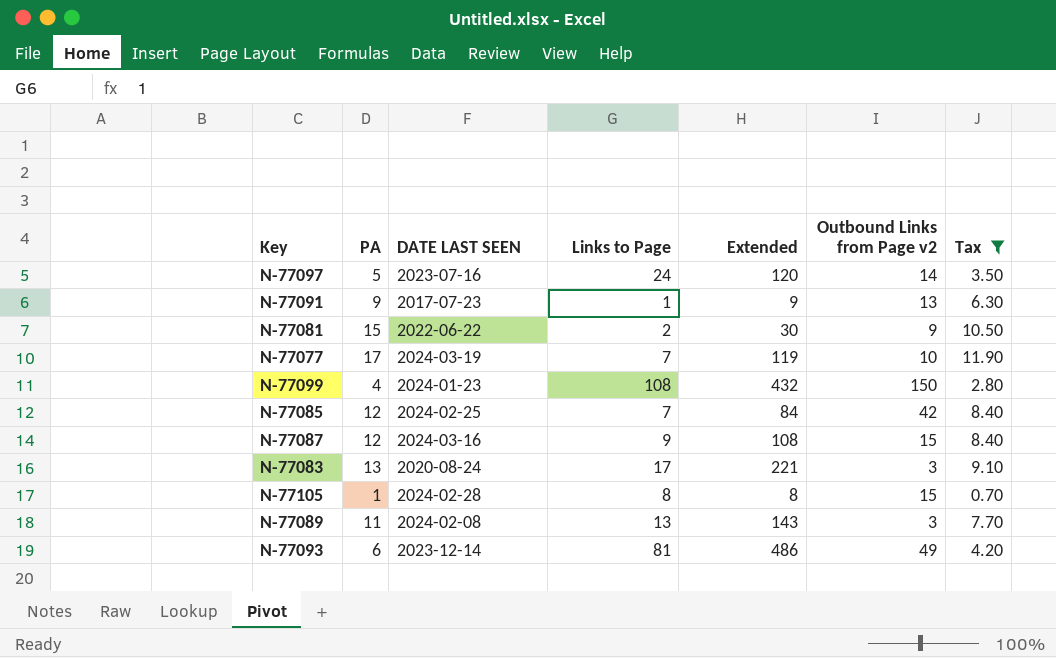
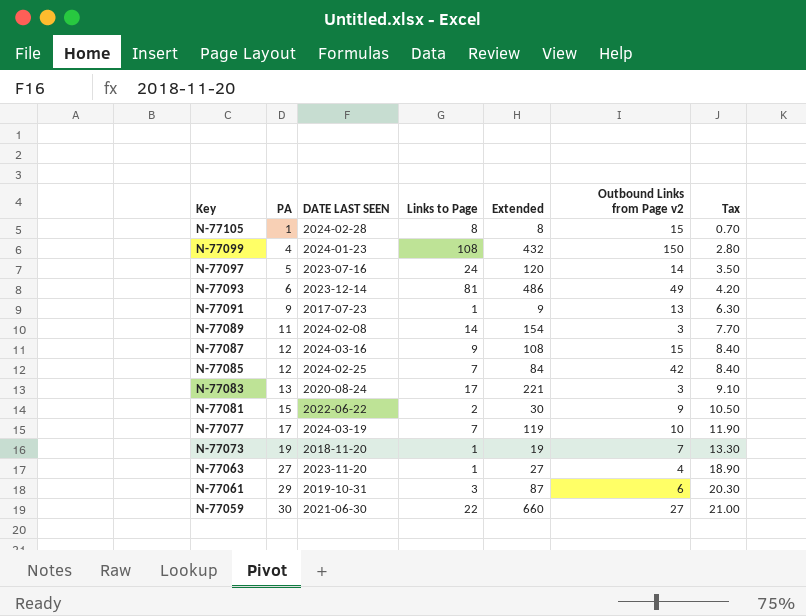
filter: Tax <= 11.90 -> none
row order: none -> Key descending
N-77089 | Links to Page: 13 -> 14
N-77089 | Extended: 143 -> 154

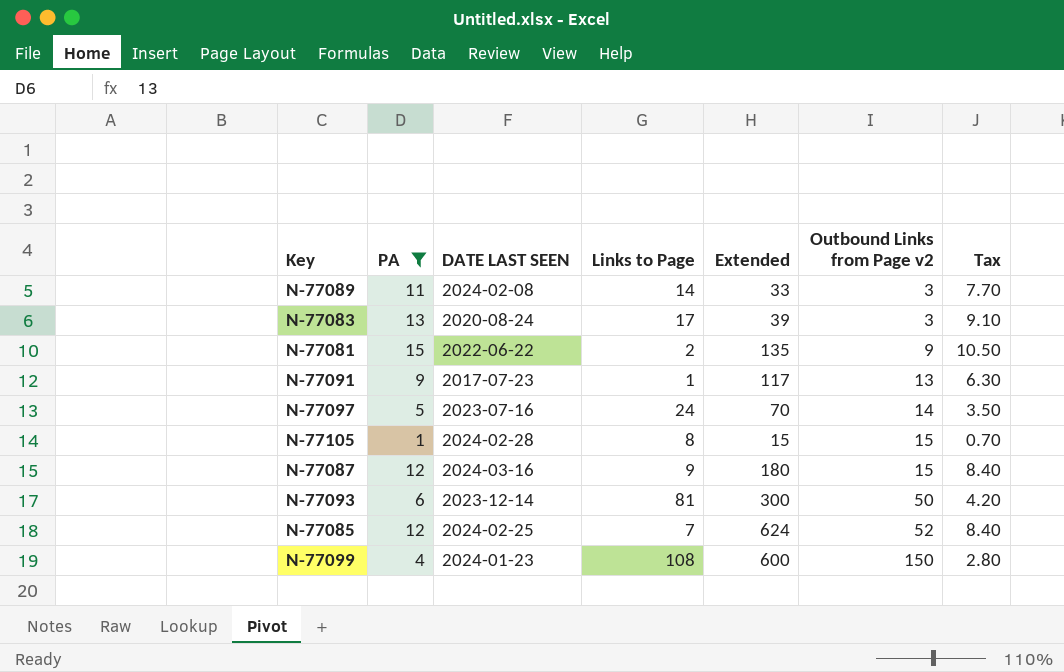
filter: none -> PA <= 15
row order: Key descending -> Outbound Links from Page v2 ascending
column Extended | formula: [PA] * [Links to Page] -> [PA] * [Outbound Links from Page v2]
N-77093 | Outbound Links from Page v2: 49 -> 50
N-77085 | Outbound Links from Page v2: 42 -> 52

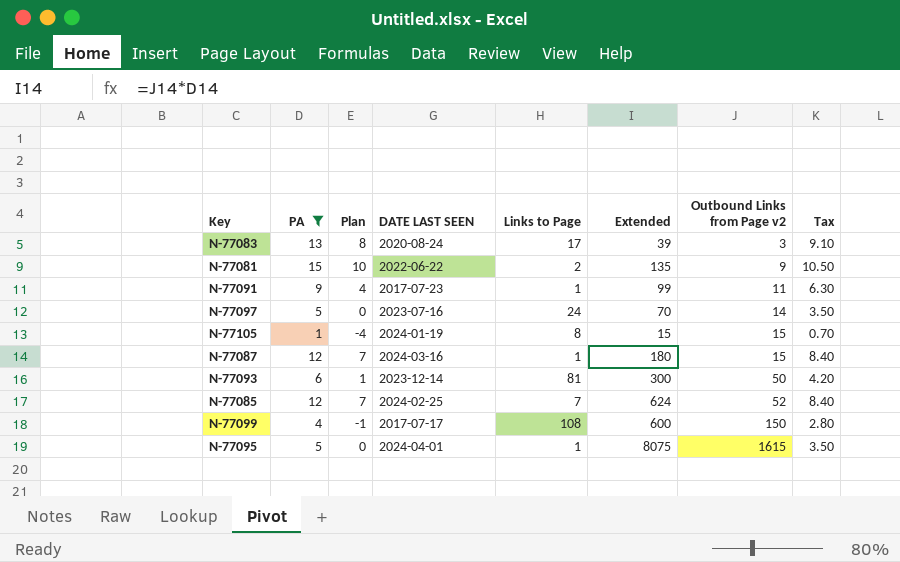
column Plan | formula: none -> [PA] - 5
row N-77089: 11 | 2024-02-08 | 14 | 33 | 3 | 7.70 -> none
N-77091 | Extended: 117 -> 99
N-77091 | Outbound Links from Page v2: 13 -> 11
N-77105 | DATE LAST SEEN: 2024-02-28 -> 2024-01-19
N-77087 | Links to Page: 9 -> 1
N-77099 | DATE LAST SEEN: 2024-01-23 -> 2017-07-17
row N-77095: none -> 5 | 0 | 2024-04-01 | 1 | 8075 | 1615 | 3.50

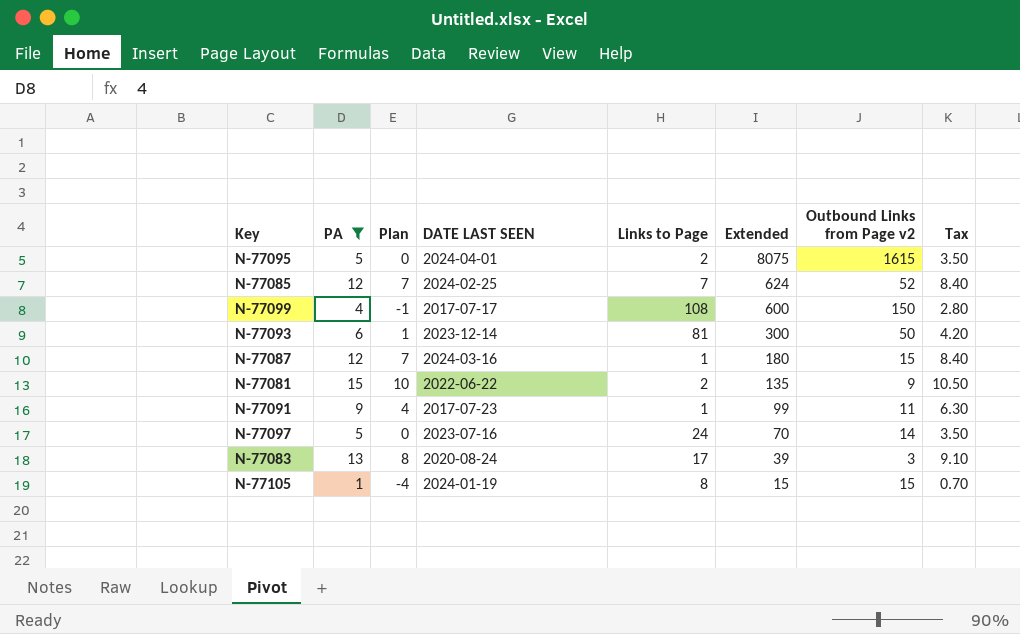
row order: Outbound Links from Page v2 ascending -> Extended descending
N-77095 | Links to Page: 1 -> 2

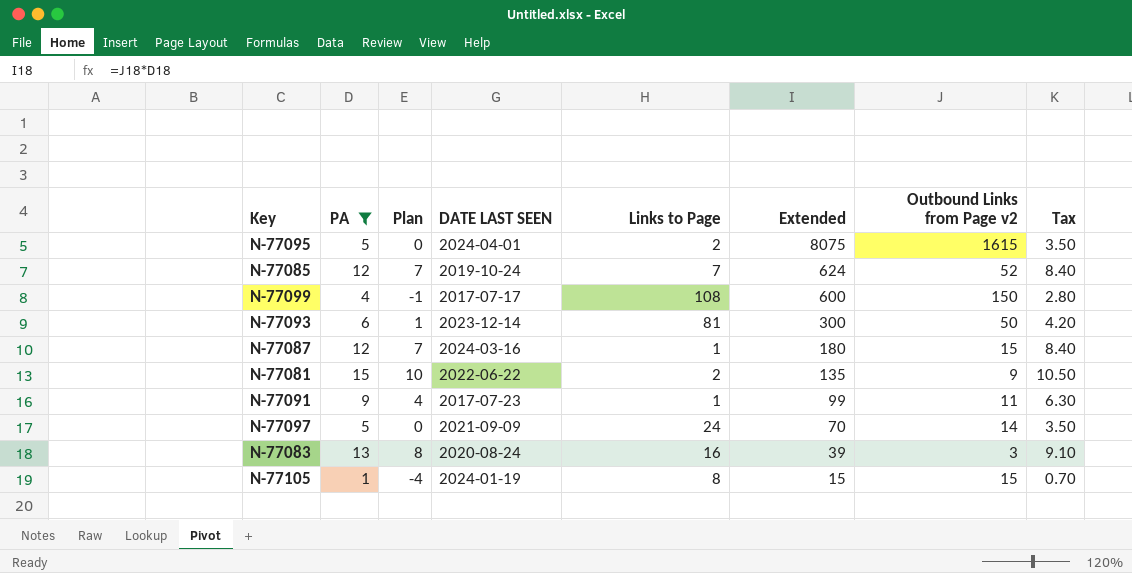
N-77085 | DATE LAST SEEN: 2024-02-25 -> 2019-10-24
N-77097 | DATE LAST SEEN: 2023-07-16 -> 2021-09-09
N-77083 | Links to Page: 17 -> 16

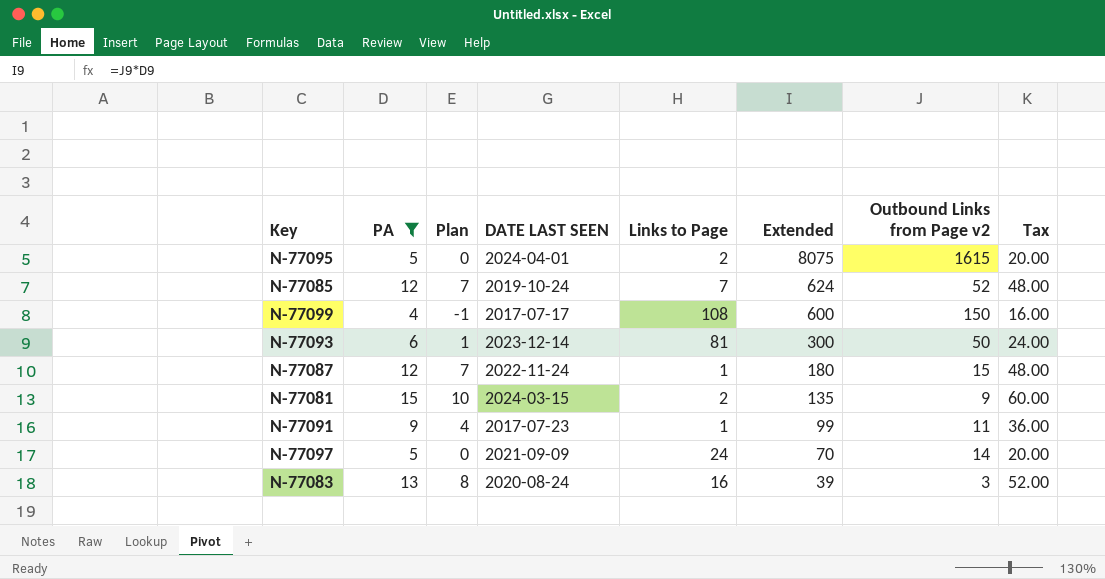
column Tax | formula: [PA] * 0.7 -> [PA] * 4
row N-77105: 1 | -4 | 2024-01-19 | 8 | 15 | 15 | 0.70 -> none
N-77087 | DATE LAST SEEN: 2024-03-16 -> 2022-11-24
N-77081 | DATE LAST SEEN: 2022-06-22 -> 2024-03-15

